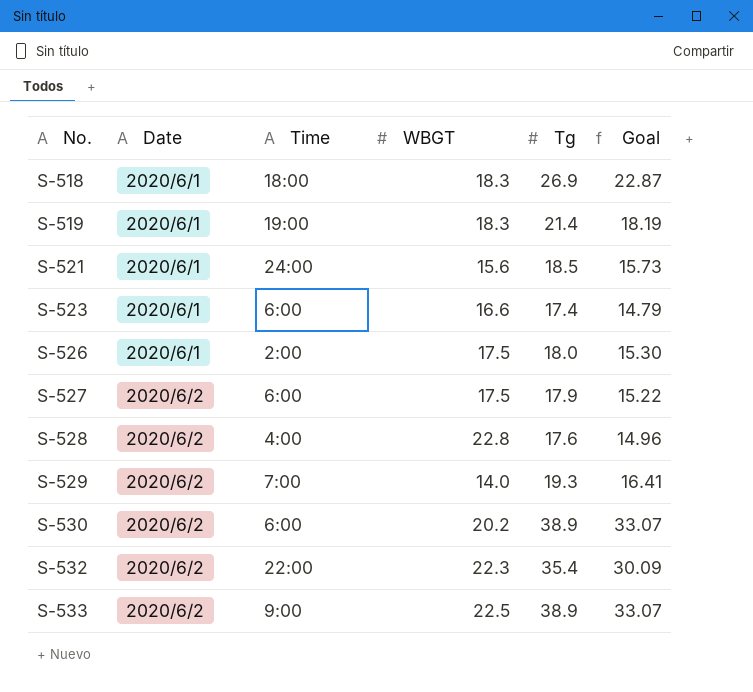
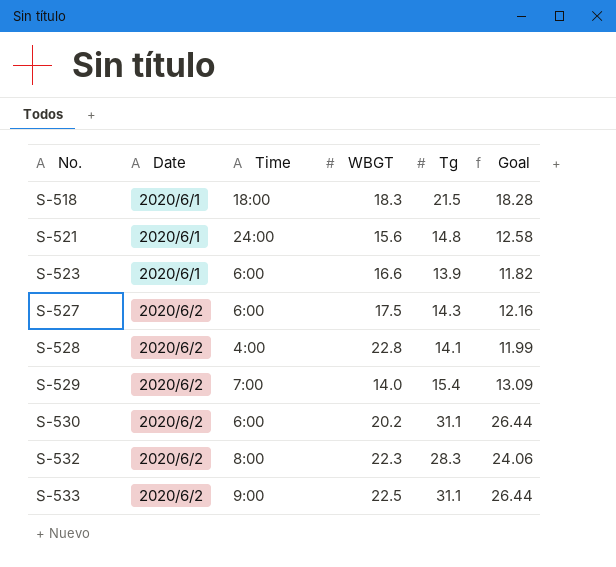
row S-519: 2020/6/1 | 19:00 | 18.3 | 21.4 | 18.19 -> none
row S-526: 2020/6/1 | 2:00 | 17.5 | 18.0 | 15.30 -> none
S-518 | Tg: 26.9 -> 21.5
S-518 | Goal: 22.87 -> 18.28
S-521 | Tg: 18.5 -> 14.8
S-521 | Goal: 15.73 -> 12.58
S-523 | Tg: 17.4 -> 13.9
S-523 | Goal: 14.79 -> 11.82
S-527 | Tg: 17.9 -> 14.3
S-527 | Goal: 15.22 -> 12.16
S-528 | Tg: 17.6 -> 14.1
S-528 | Goal: 14.96 -> 11.99
S-529 | Tg: 19.3 -> 15.4
S-529 | Goal: 16.41 -> 13.09
S-530 | Tg: 38.9 -> 31.1
S-530 | Goal: 33.07 -> 26.44
S-532 | Time: 22:00 -> 8:00
S-532 | Tg: 35.4 -> 28.3
S-532 | Goal: 30.09 -> 24.06
S-533 | Tg: 38.9 -> 31.1
S-533 | Goal: 33.07 -> 26.44

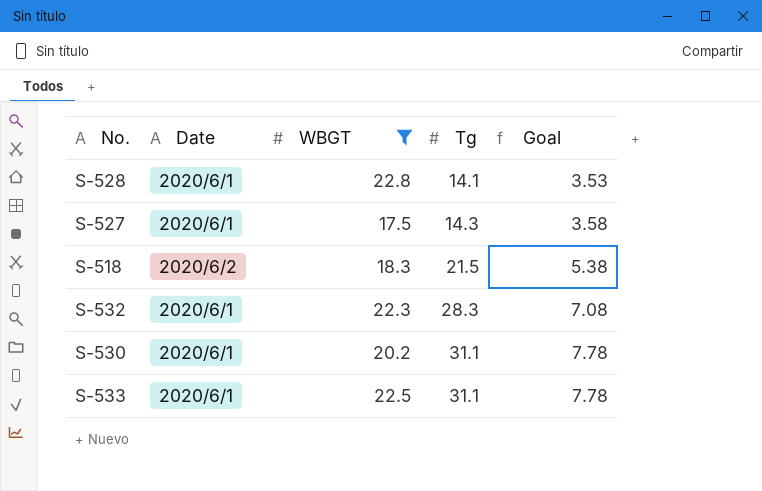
filter: none -> WBGT >= 17.5
row order: No. ascending -> Tg ascending
column Time | position: 3 -> none
column Goal | formula: [Tg] * 0.85 -> [Tg] * 0.25
S-528 | Date: 2020/6/2 -> 2020/6/1
S-527 | Date: 2020/6/2 -> 2020/6/1
S-518 | Date: 2020/6/1 -> 2020/6/2
S-532 | Date: 2020/6/2 -> 2020/6/1
S-530 | Date: 2020/6/2 -> 2020/6/1
S-533 | Date: 2020/6/2 -> 2020/6/1

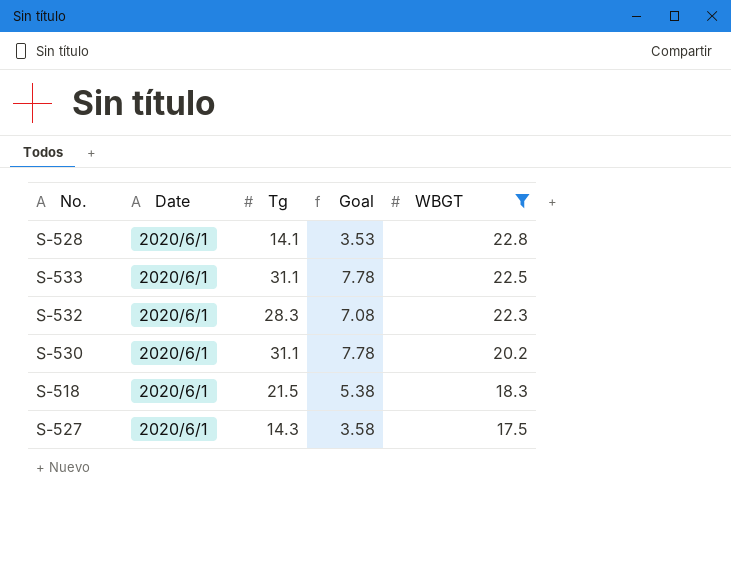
row order: Tg ascending -> WBGT descending
column WBGT | position: 3 -> 5
S-518 | Date: 2020/6/2 -> 2020/6/1

